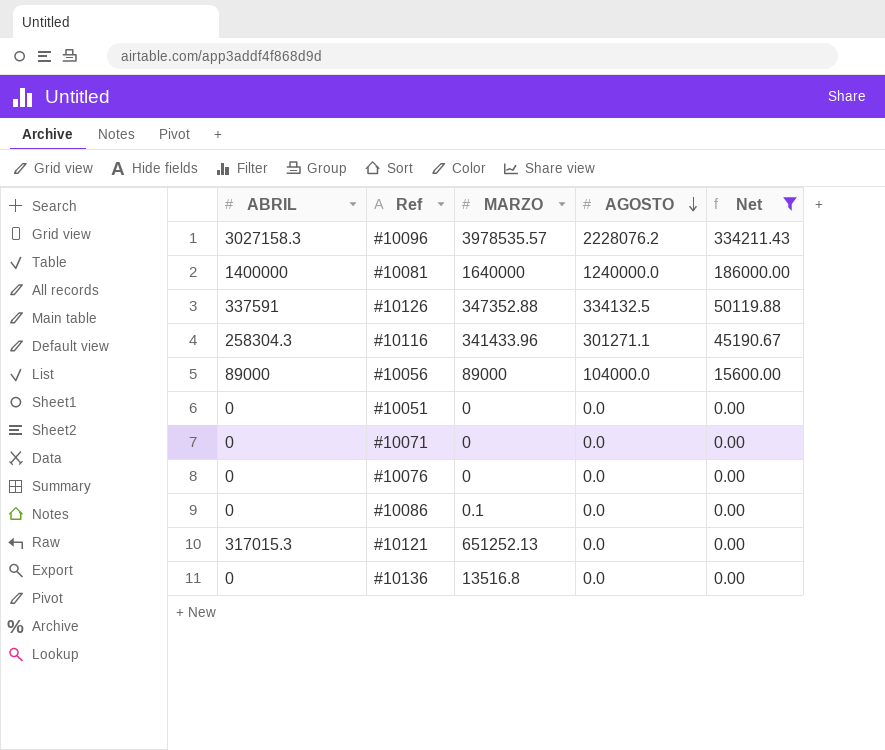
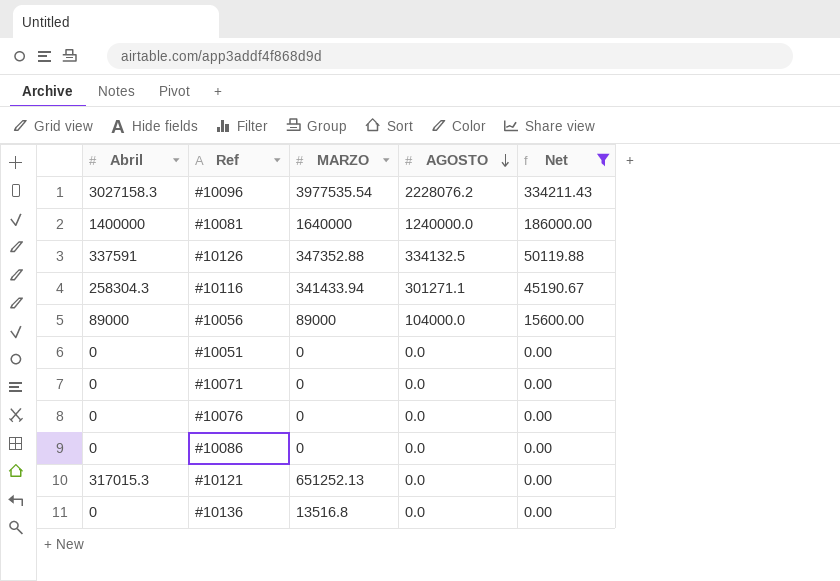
column name: ABRIL -> Abril
#10096 | MARZO: 3978535.57 -> 3977535.54
#10116 | MARZO: 341433.96 -> 341433.94
#10086 | MARZO: 0.1 -> 0

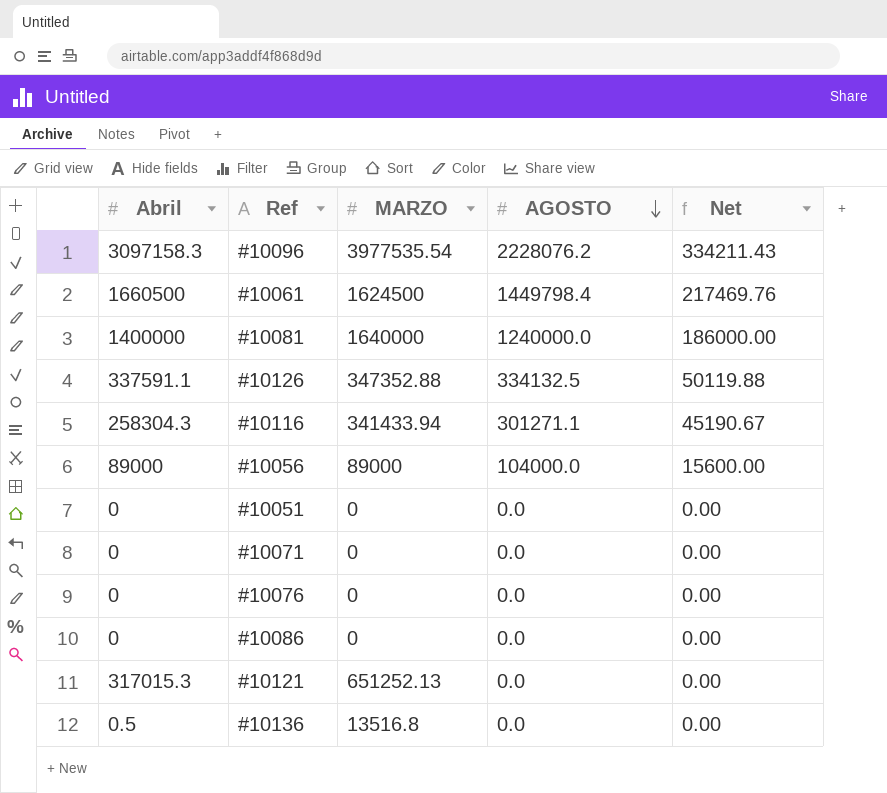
filter: Net != 217469.76 -> none
#10096 | Abril: 3027158.3 -> 3097158.3
#10126 | Abril: 337591 -> 337591.1
#10136 | Abril: 0 -> 0.5

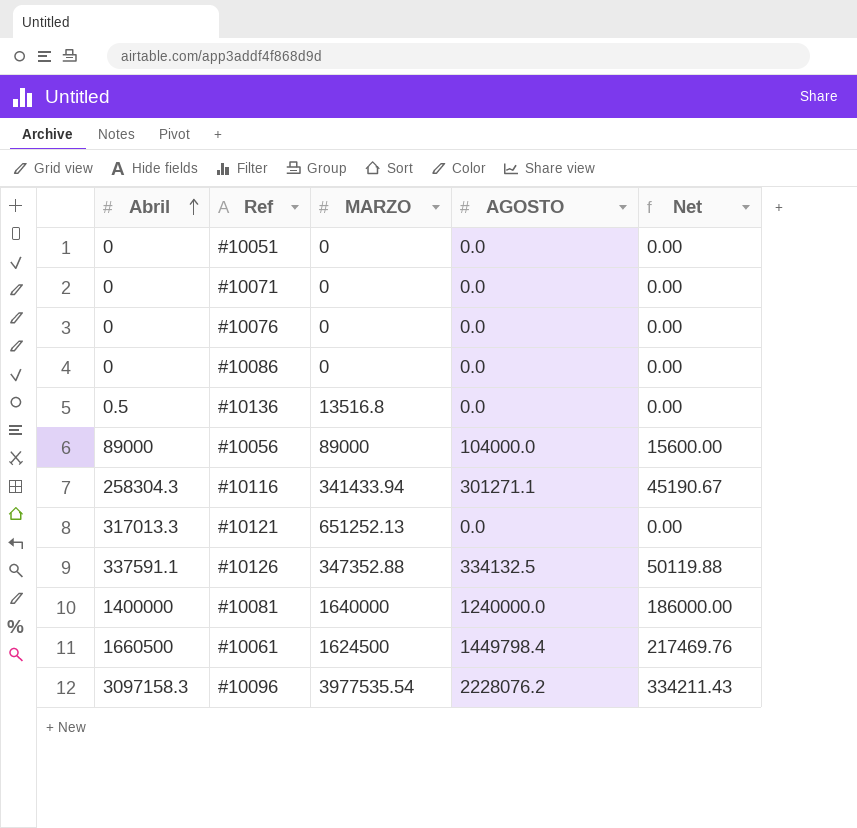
row order: AGOSTO descending -> Abril ascending
#10121 | Abril: 317015.3 -> 317013.3

